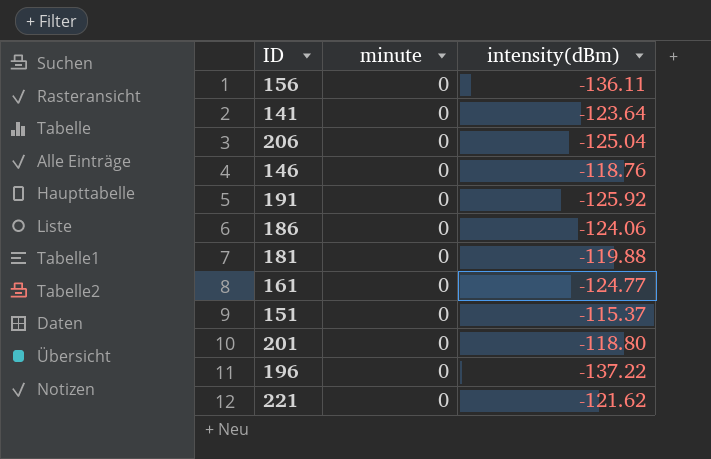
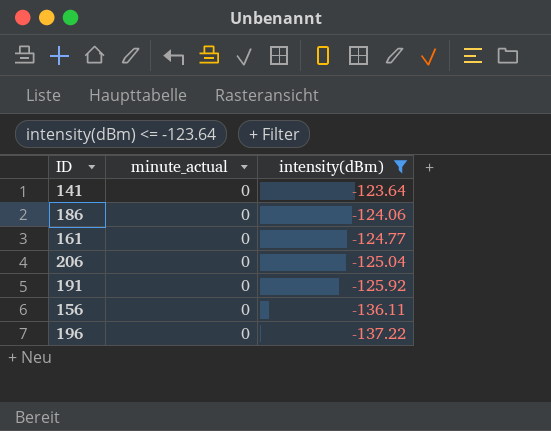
filter: none -> intensity(dBm) <= -123.64
row order: none -> intensity(dBm) descending
column name: minute -> minute_actual

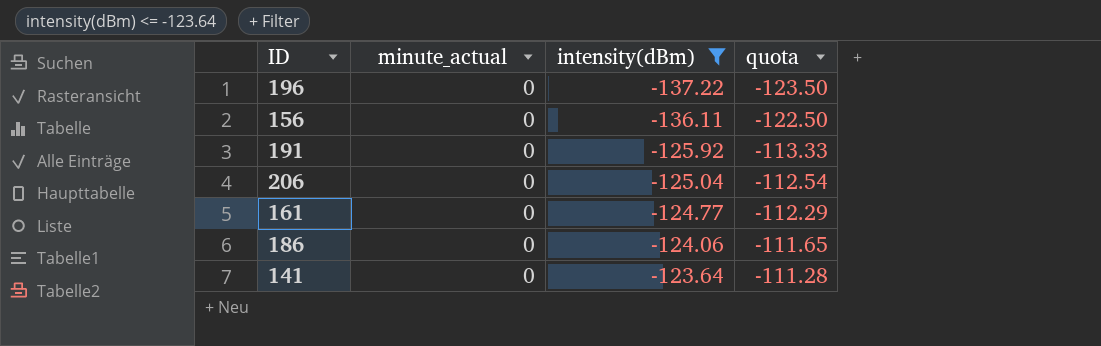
row order: intensity(dBm) descending -> intensity(dBm) ascending
column quota | formula: none -> [intensity(dBm)] * 0.9

